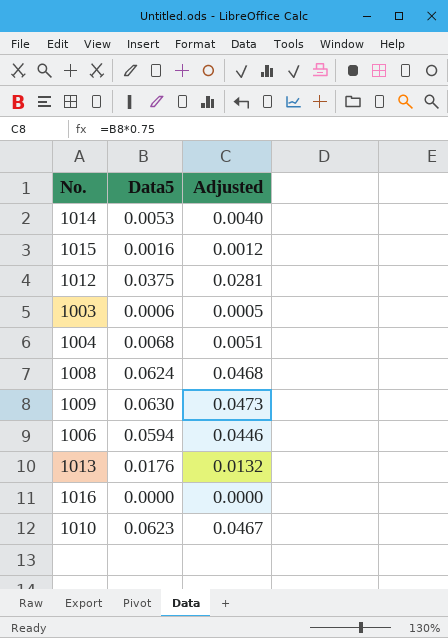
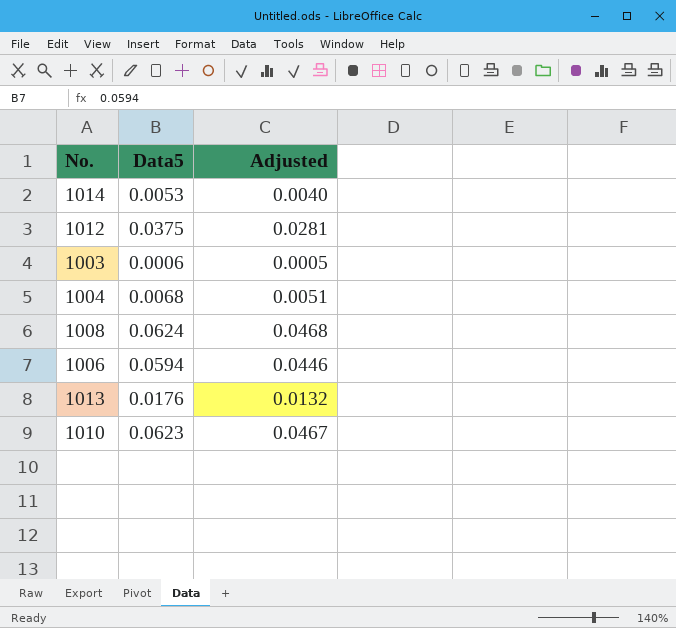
row 1015: 0.0016 | 0.0012 -> none
row 1009: 0.0630 | 0.0473 -> none
row 1016: 0.0000 | 0.0000 -> none

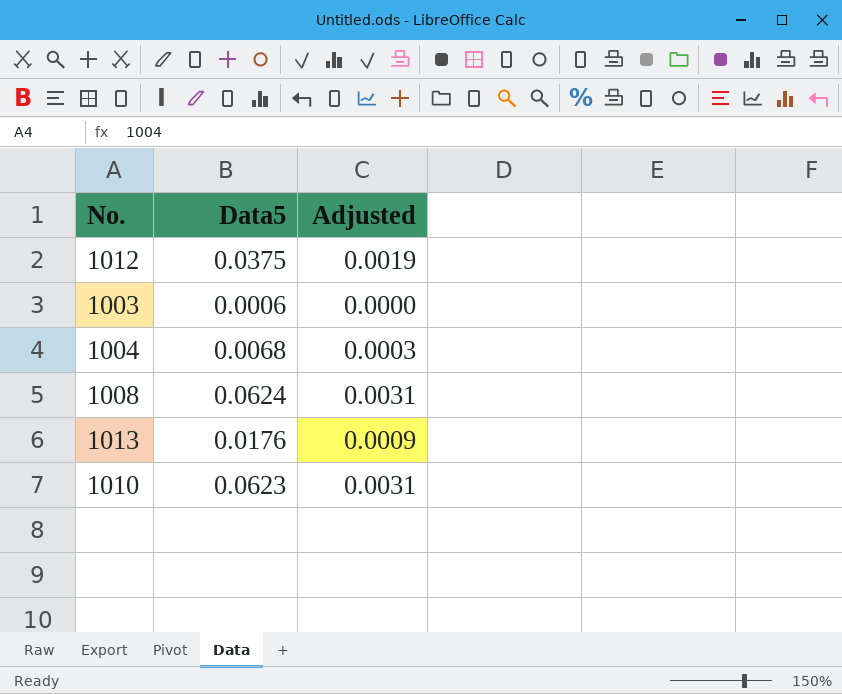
column Adjusted | formula: [Data5] * 0.75 -> [Data5] * 0.05
row 1014: 0.0053 | 0.0040 -> none
row 1006: 0.0594 | 0.0446 -> none

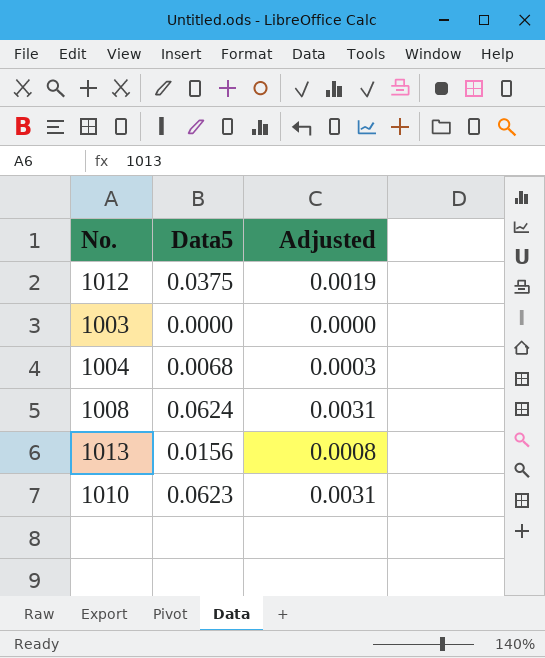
1003 | Data5: 0.0006 -> 0.0000
1013 | Data5: 0.0176 -> 0.0156
1013 | Adjusted: 0.0009 -> 0.0008

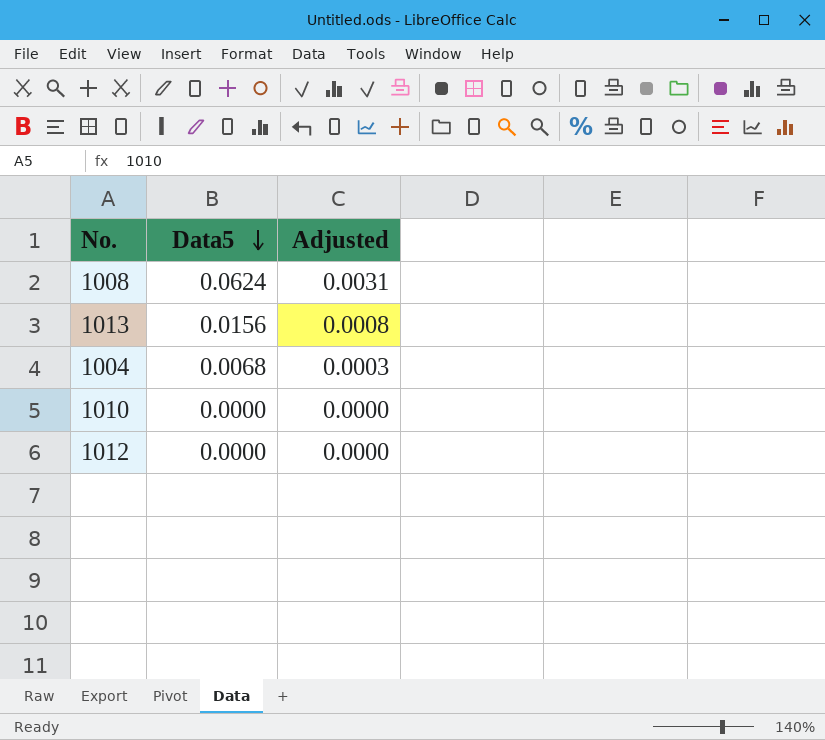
row order: none -> Data5 descending
row 1003: 0.0000 | 0.0000 -> none
1010 | Data5: 0.0623 -> 0.0000
1010 | Adjusted: 0.0031 -> 0.0000
1012 | Data5: 0.0375 -> 0.0000
1012 | Adjusted: 0.0019 -> 0.0000

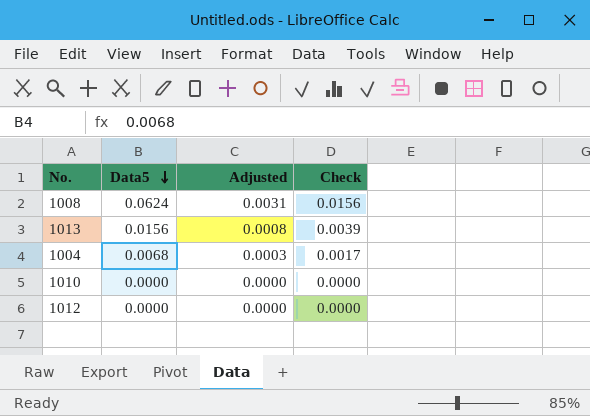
column Check | formula: none -> [Data5] * 0.25

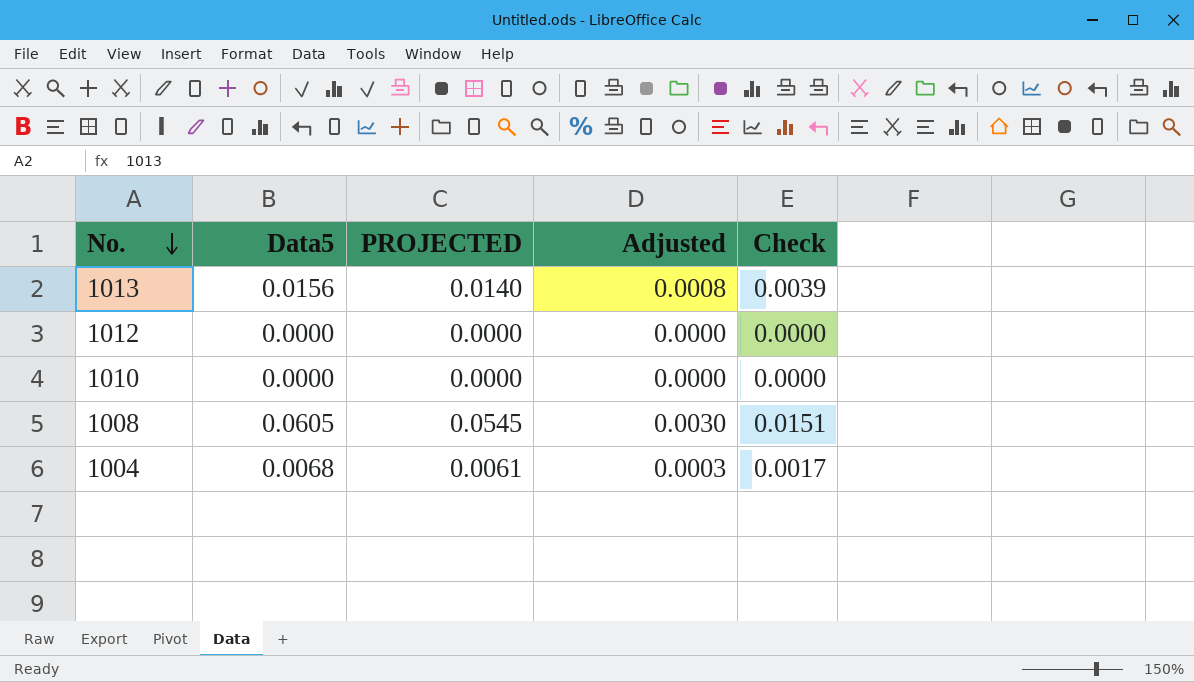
row order: Data5 descending -> No. descending
column PROJECTED | formula: none -> [Data5] * 0.9
1008 | Data5: 0.0624 -> 0.0605
1008 | Adjusted: 0.0031 -> 0.0030
1008 | Check: 0.0156 -> 0.0151

